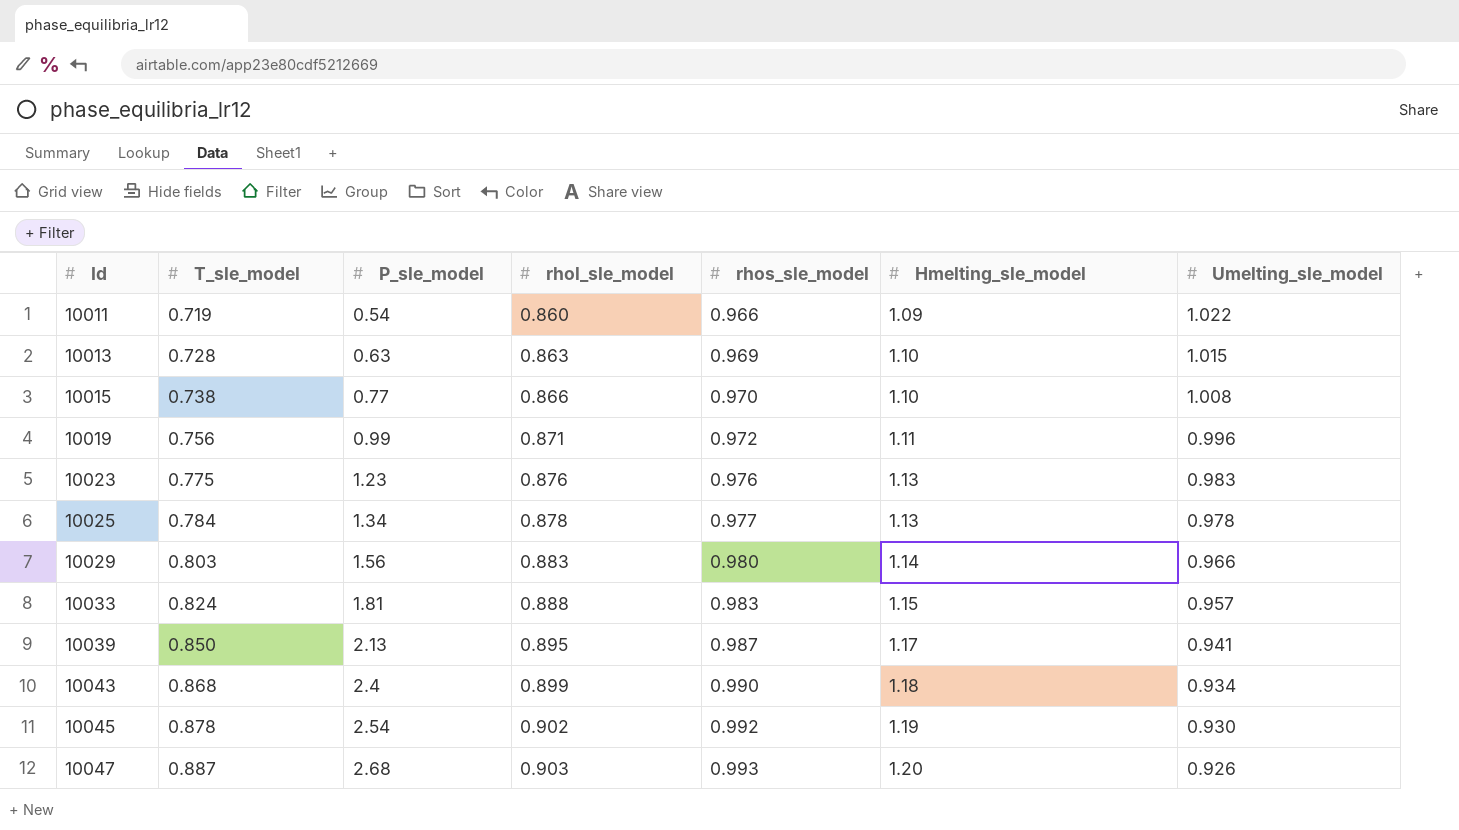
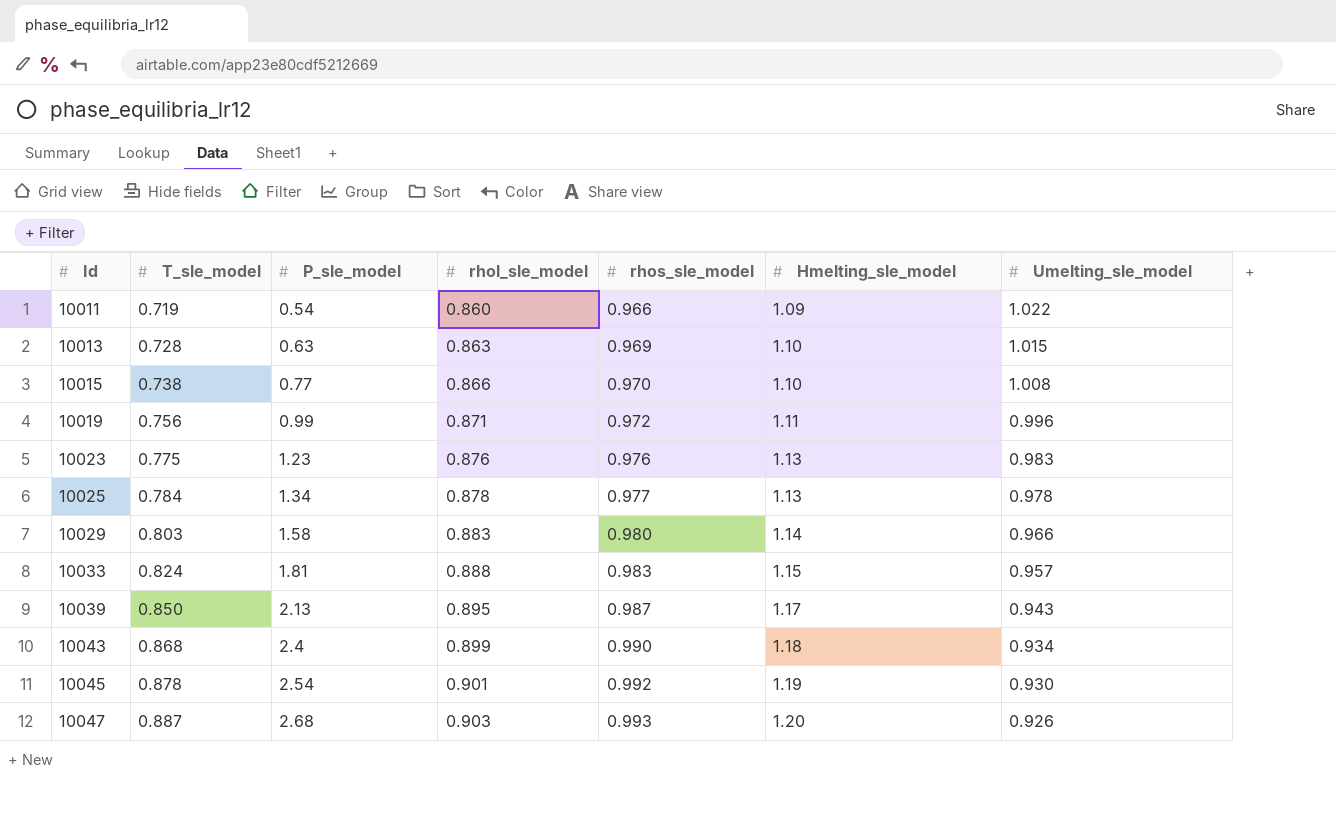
10029 | P_sle_model: 1.56 -> 1.58
10039 | Umelting_sle_model: 0.941 -> 0.943
10045 | rhol_sle_model: 0.902 -> 0.901

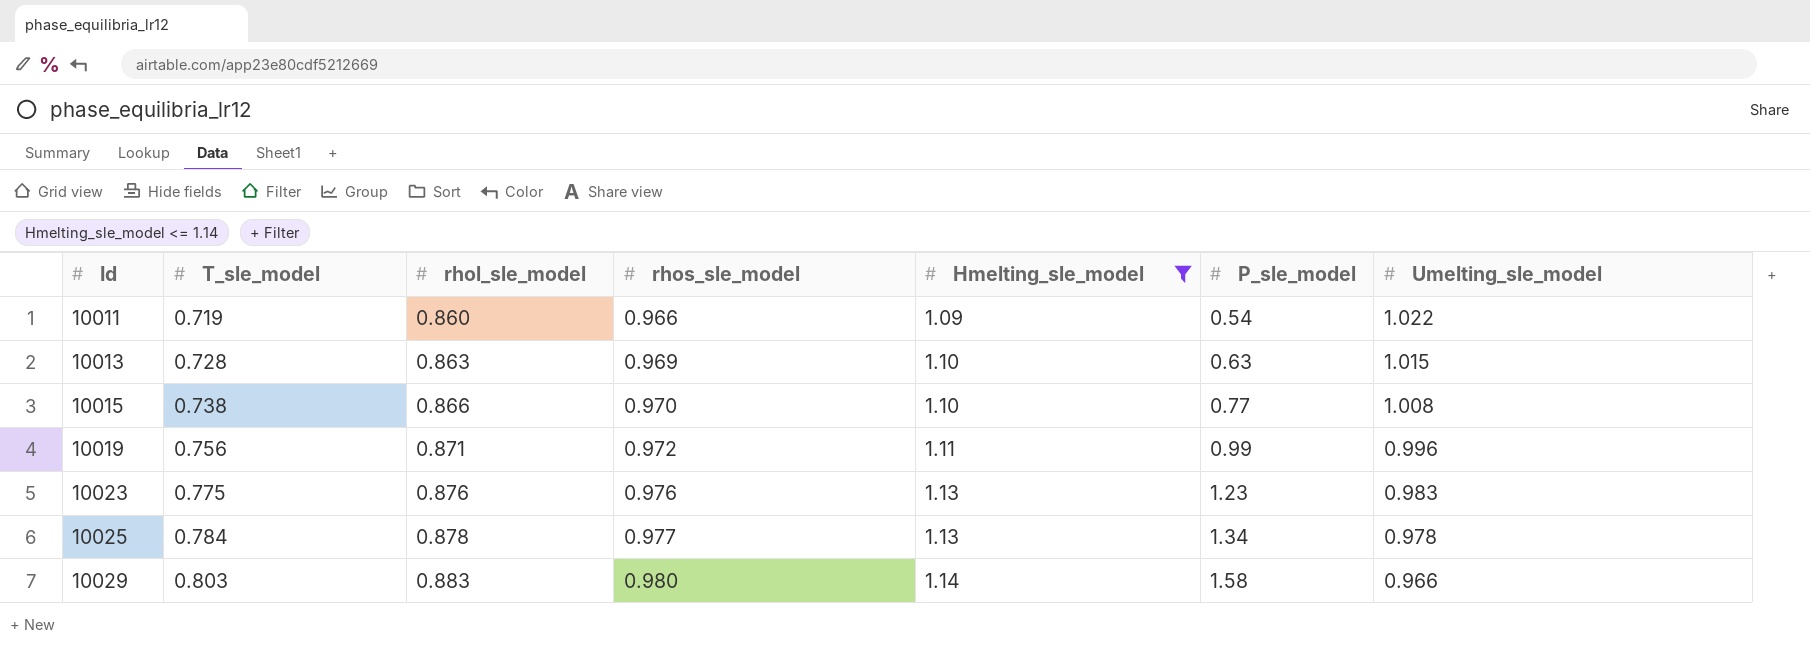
filter: none -> Hmelting_sle_model <= 1.14
column P_sle_model | position: 3 -> 6

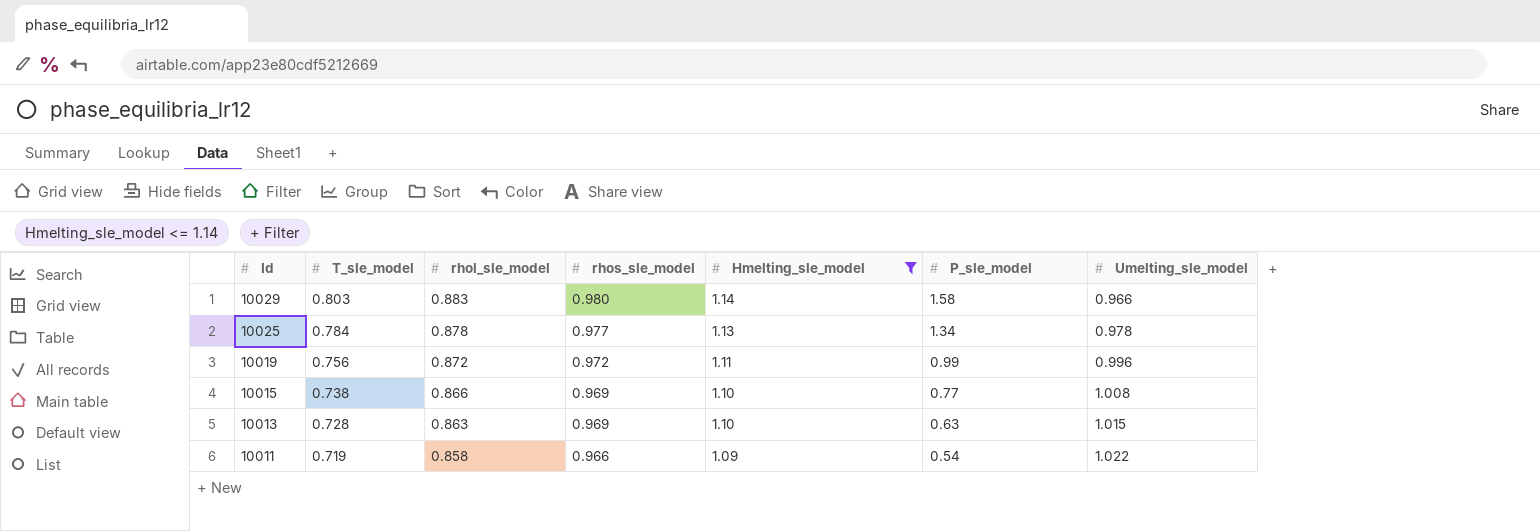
row order: Id ascending -> Id descending
row 10023: 0.775 | 0.876 | 0.976 | 1.13 | 1.23 | 0.983 -> none
10019 | rhol_sle_model: 0.871 -> 0.872
10015 | rhos_sle_model: 0.970 -> 0.969
10011 | rhol_sle_model: 0.860 -> 0.858

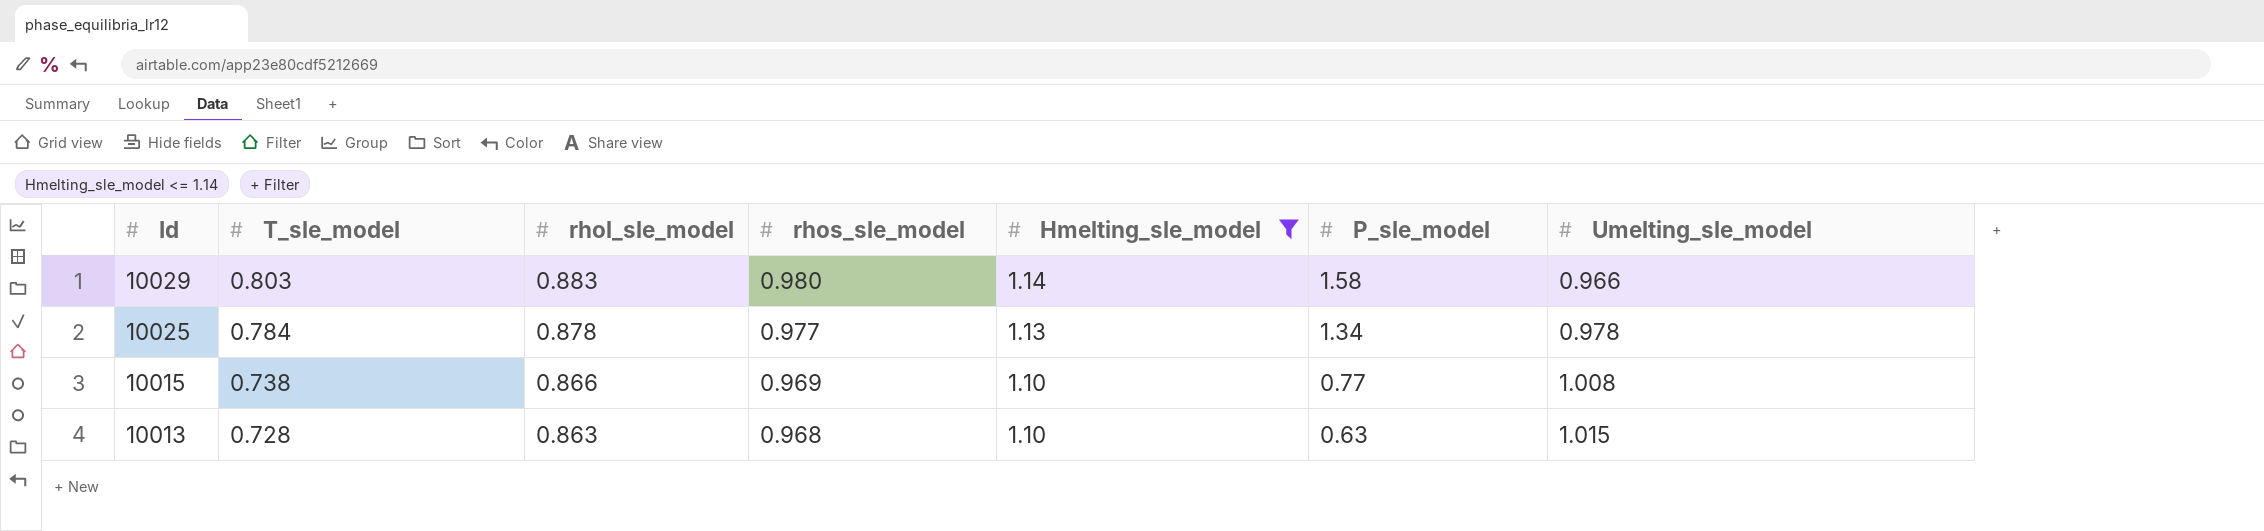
row 10019: 0.756 | 0.872 | 0.972 | 1.11 | 0.99 | 0.996 -> none
row 10011: 0.719 | 0.858 | 0.966 | 1.09 | 0.54 | 1.022 -> none
10013 | rhos_sle_model: 0.969 -> 0.968

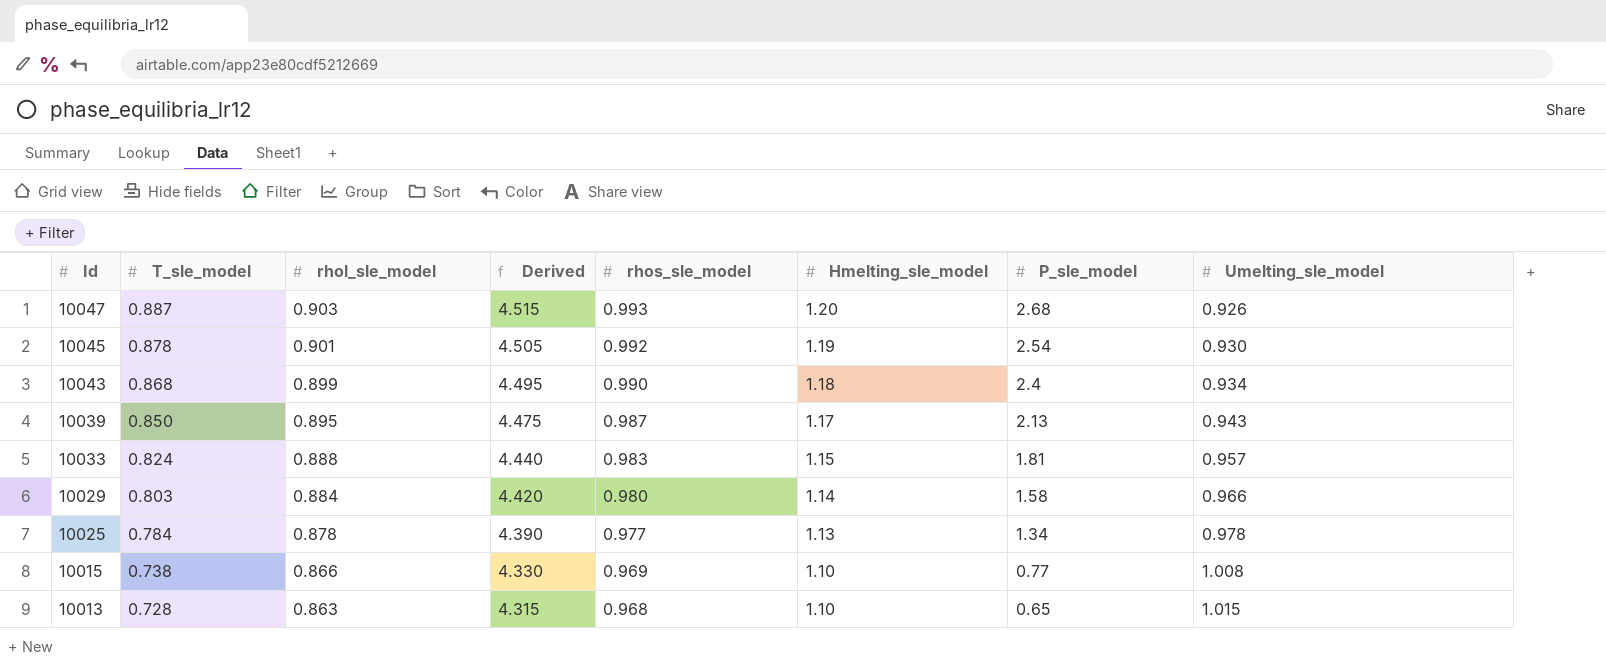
filter: Hmelting_sle_model <= 1.14 -> none
column Derived | formula: none -> [rhol_sle_model] * 5
10029 | rhol_sle_model: 0.883 -> 0.884
10013 | P_sle_model: 0.63 -> 0.65

